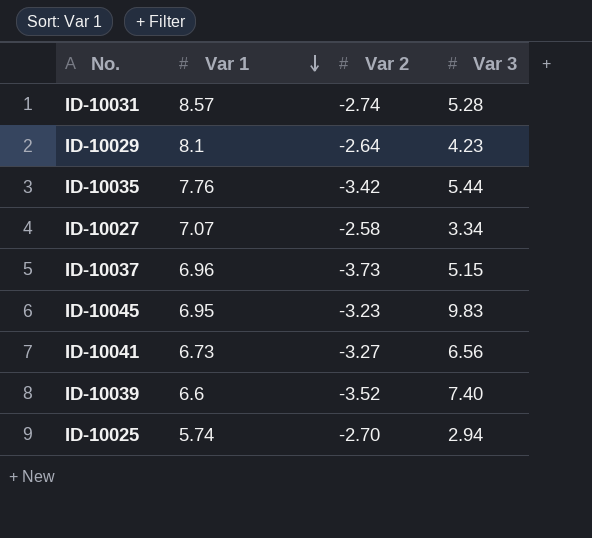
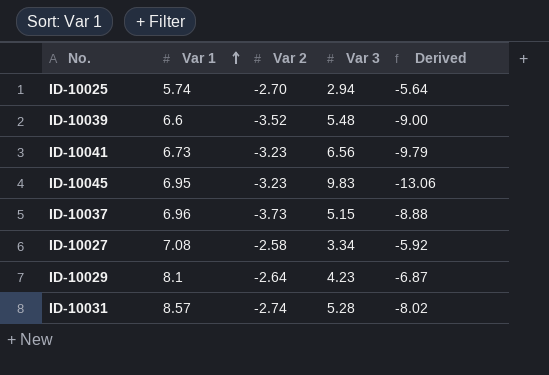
row order: Var 1 descending -> Var 1 ascending
column Derived | formula: none -> [Var 2] - [Var 3]
row ID-10035: 7.76 | -3.42 | 5.44 -> none
ID-10039 | Var 3: 7.40 -> 5.48
ID-10041 | Var 2: -3.27 -> -3.23
ID-10027 | Var 1: 7.07 -> 7.08

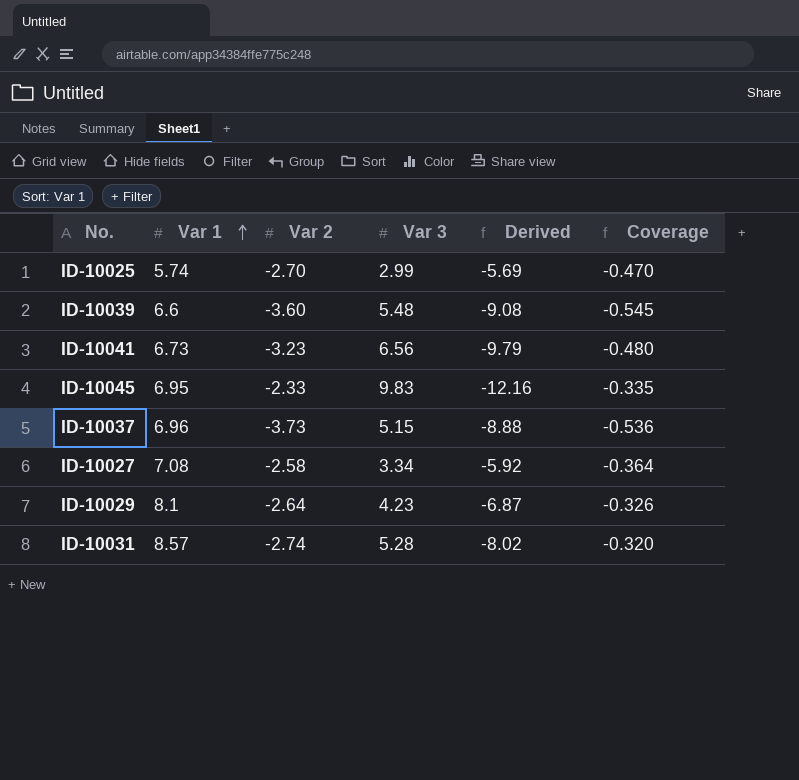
column Coverage | formula: none -> [Var 2] / [Var 1]
ID-10025 | Var 3: 2.94 -> 2.99
ID-10025 | Derived: -5.64 -> -5.69
ID-10039 | Var 2: -3.52 -> -3.60
ID-10039 | Derived: -9.00 -> -9.08
ID-10045 | Var 2: -3.23 -> -2.33
ID-10045 | Derived: -13.06 -> -12.16

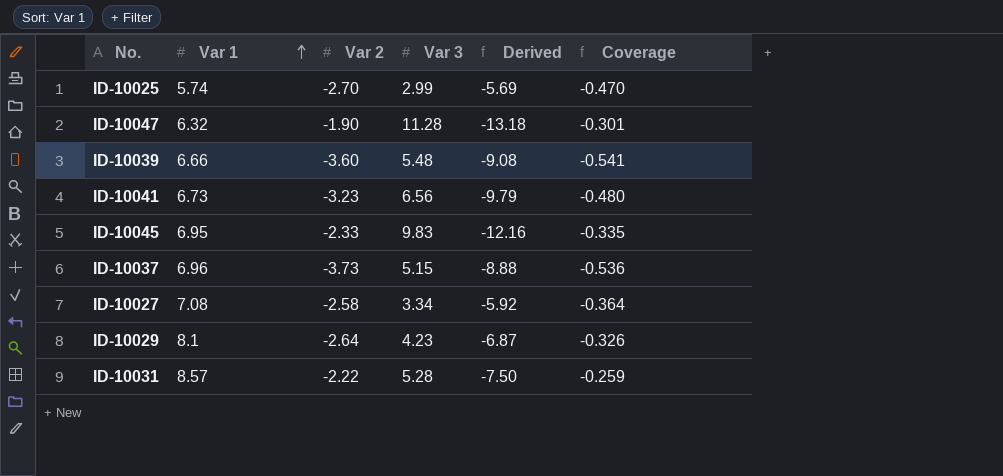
row ID-10047: none -> 6.32 | -1.90 | 11.28 | -13.18 | -0.301
ID-10039 | Var 1: 6.6 -> 6.66
ID-10039 | Coverage: -0.545 -> -0.541
ID-10031 | Var 2: -2.74 -> -2.22
ID-10031 | Derived: -8.02 -> -7.50
ID-10031 | Coverage: -0.320 -> -0.259

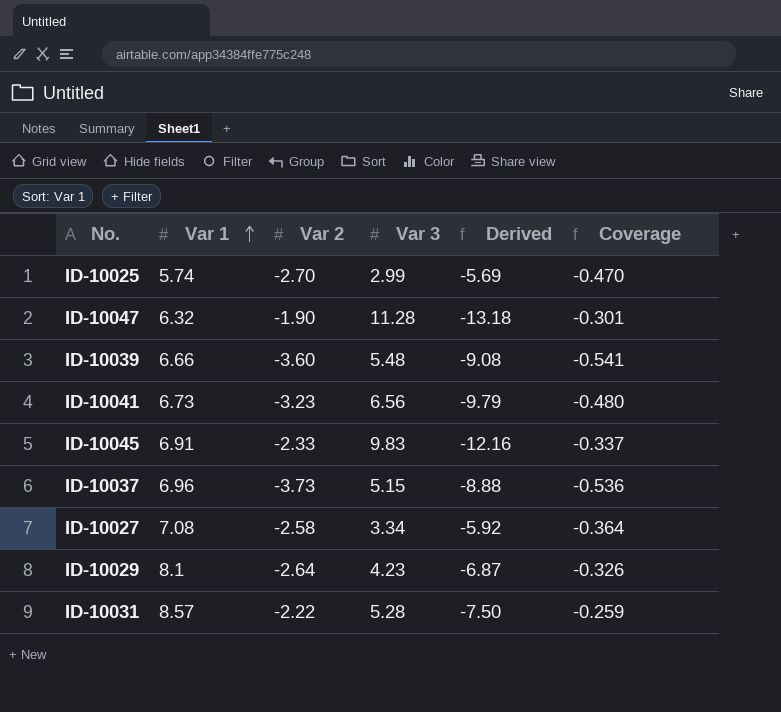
ID-10045 | Var 1: 6.95 -> 6.91
ID-10045 | Coverage: -0.335 -> -0.337

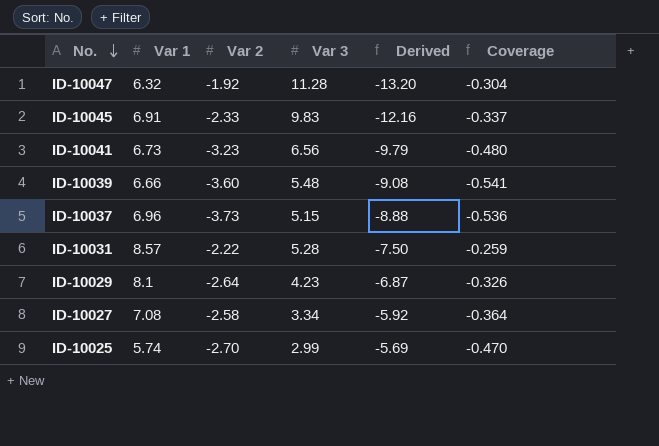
row order: Var 1 ascending -> No. descending
ID-10047 | Var 2: -1.90 -> -1.92
ID-10047 | Derived: -13.18 -> -13.20
ID-10047 | Coverage: -0.301 -> -0.304

